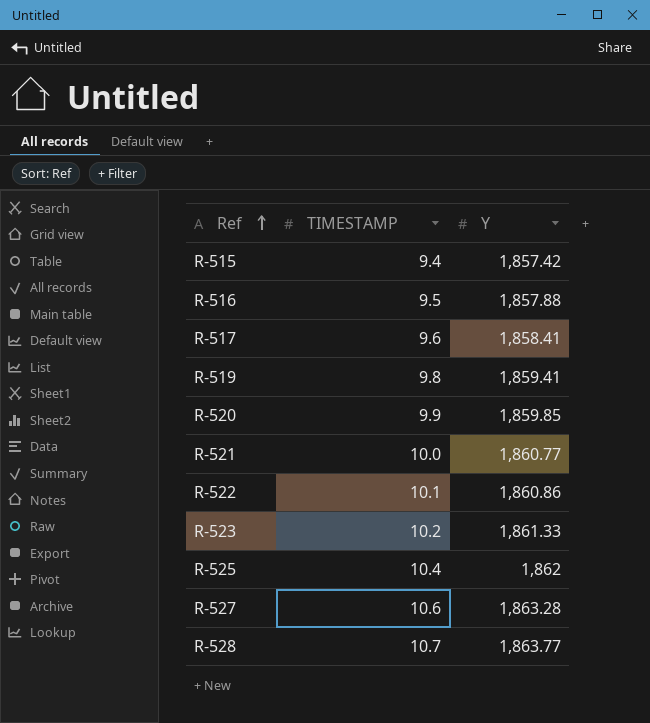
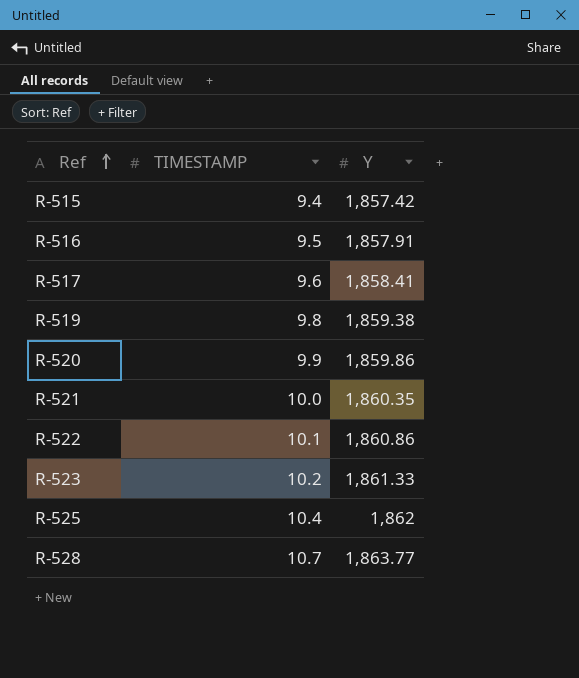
row R-527: 10.6 | 1,863.28 -> none
R-516 | Y: 1,857.88 -> 1,857.91
R-519 | Y: 1,859.41 -> 1,859.38
R-520 | Y: 1,859.85 -> 1,859.86
R-521 | Y: 1,860.77 -> 1,860.35

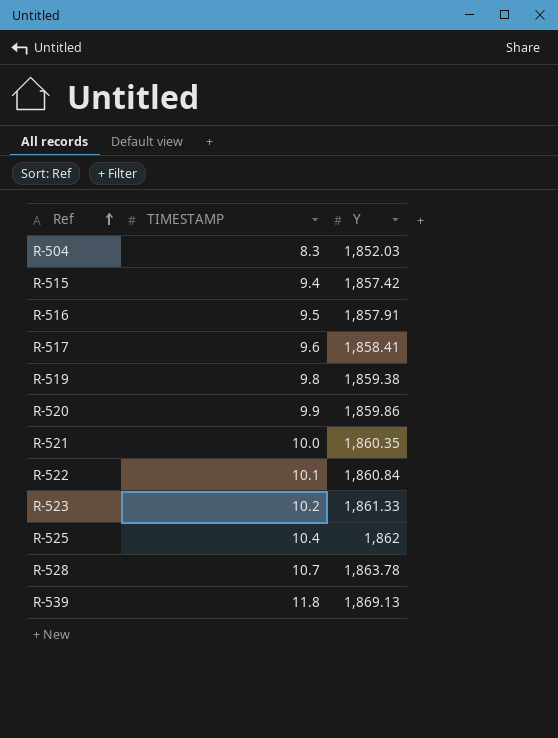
row R-504: none -> 8.3 | 1,852.03
R-522 | Y: 1,860.86 -> 1,860.84
R-528 | Y: 1,863.77 -> 1,863.78
row R-539: none -> 11.8 | 1,869.13

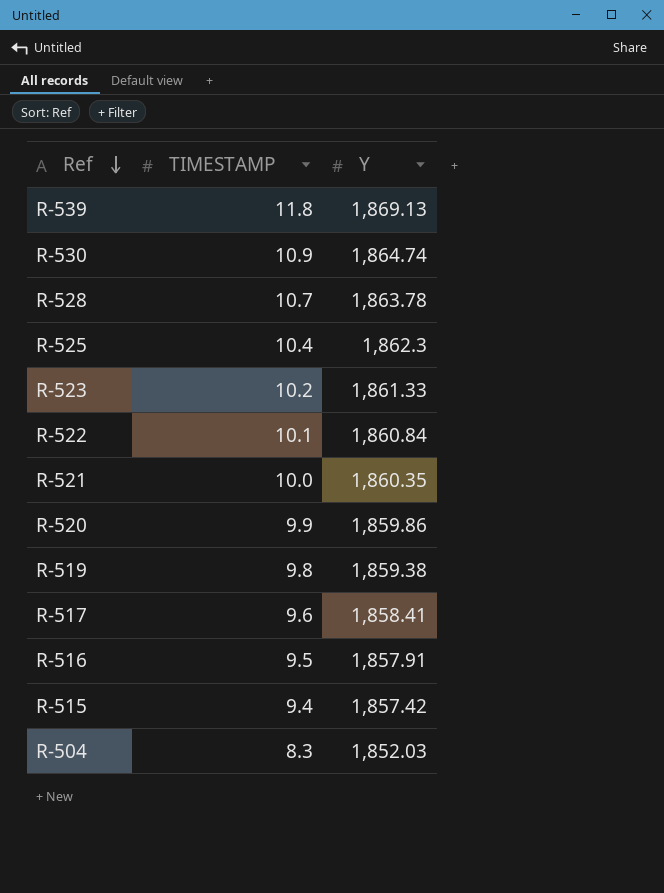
row order: Ref ascending -> Ref descending
row R-530: none -> 10.9 | 1,864.74
R-525 | Y: 1,862 -> 1,862.3

